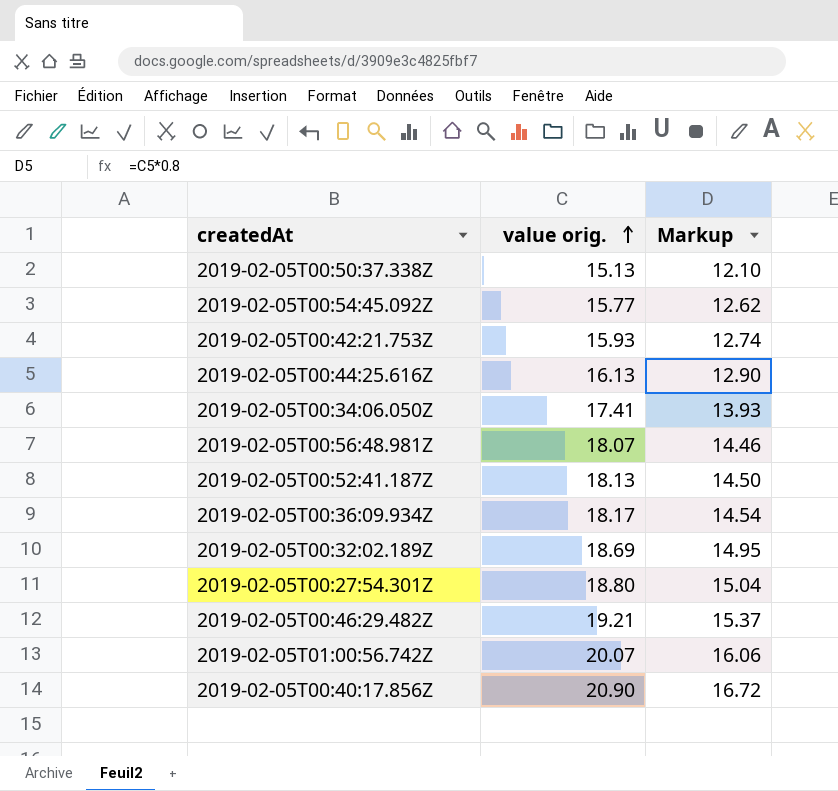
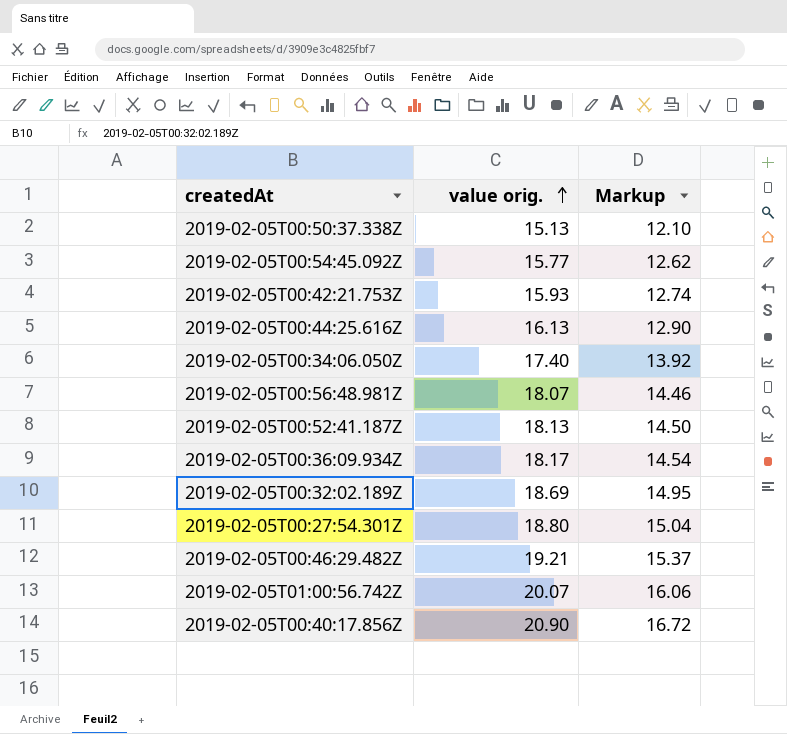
2019-02-05T00:34:06.050Z | value orig.: 17.41 -> 17.40
2019-02-05T00:34:06.050Z | Markup: 13.93 -> 13.92

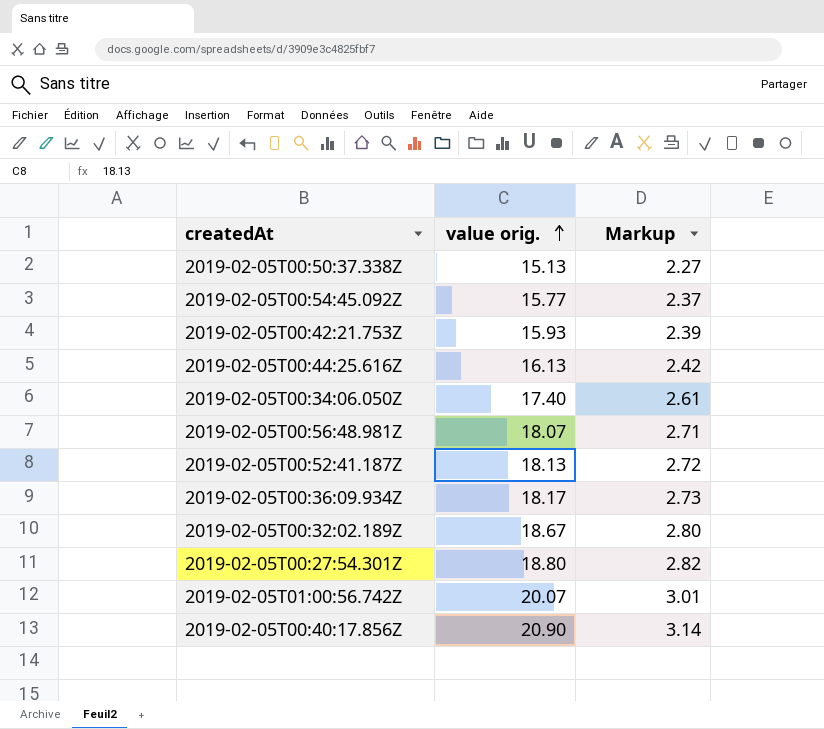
column Markup | formula: [value orig.] * 0.8 -> [value orig.] * 0.15
row 2019-02-05T00:46:29.482Z: 19.21 | 15.37 -> none
2019-02-05T00:32:02.189Z | value orig.: 18.69 -> 18.67

